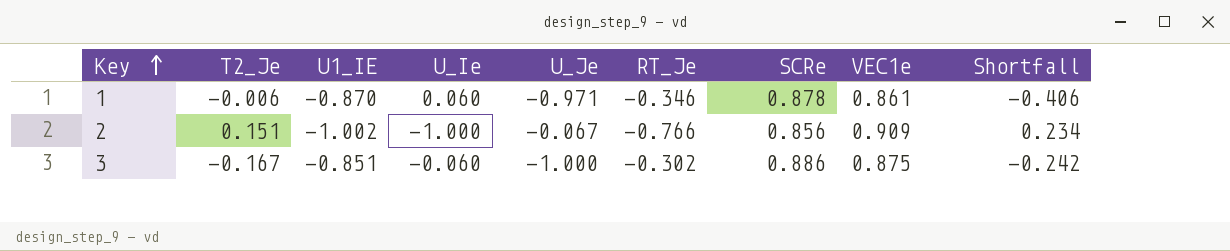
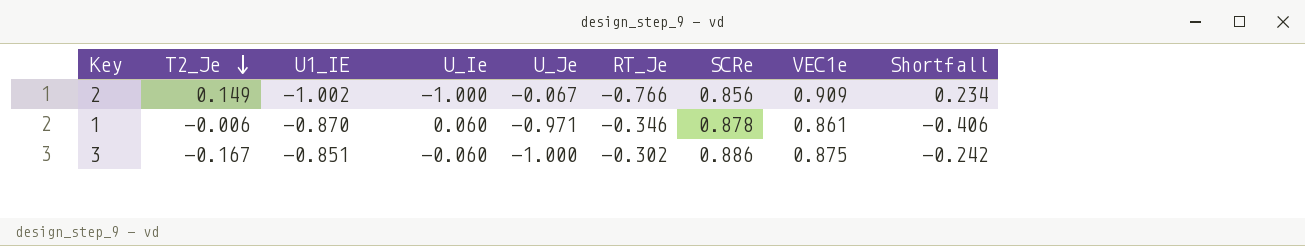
row order: Key ascending -> T2_Je descending
2 | T2_Je: 0.151 -> 0.149

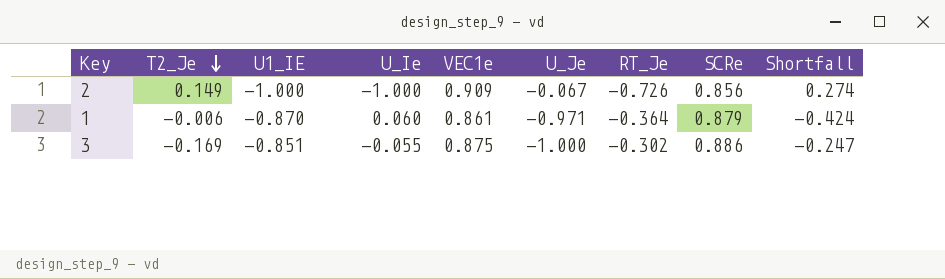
column VEC1e | position: 8 -> 5
2 | U1_IE: -1.002 -> -1.000
2 | RT_Je: -0.766 -> -0.726
2 | Shortfall: 0.234 -> 0.274
1 | RT_Je: -0.346 -> -0.364
1 | SCRe: 0.878 -> 0.879
1 | Shortfall: -0.406 -> -0.424
3 | T2_Je: -0.167 -> -0.169
3 | U_Ie: -0.060 -> -0.055
3 | Shortfall: -0.242 -> -0.247

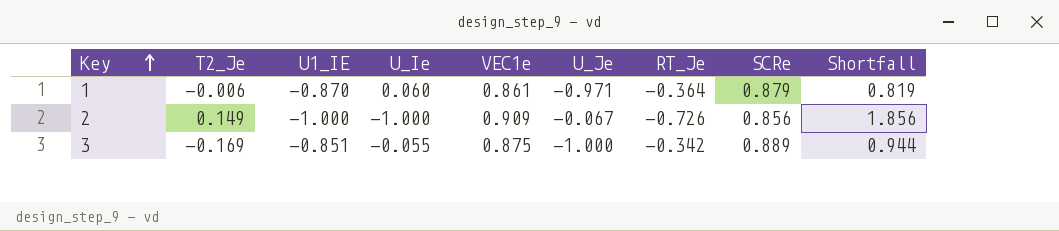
row order: T2_Je descending -> Key ascending
column Shortfall | formula: [RT_Je] - [U_Ie] -> [SCRe] - [U_Ie]
3 | RT_Je: -0.302 -> -0.342
3 | SCRe: 0.886 -> 0.889

